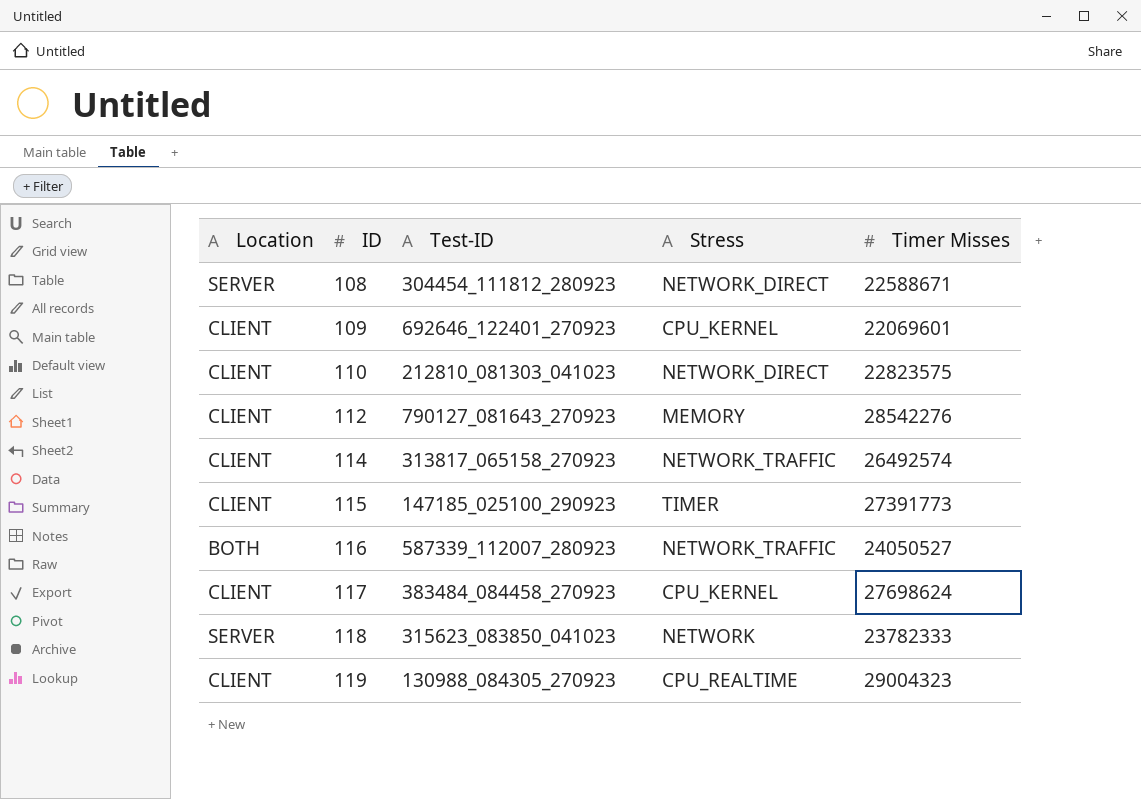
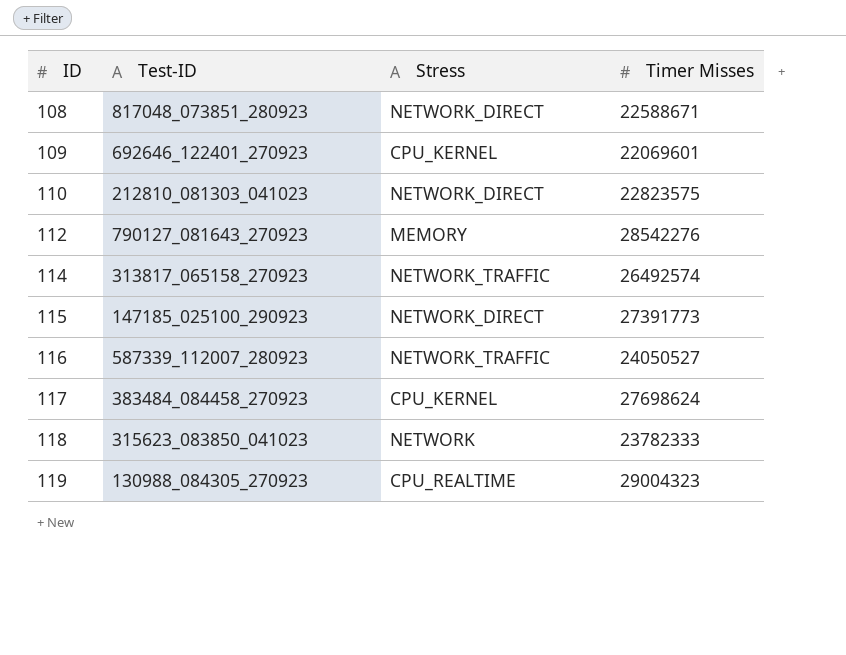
column Location | position: 1 -> none
108 | Test-ID: 304454_111812_280923 -> 817048_073851_280923
115 | Stress: TIMER -> NETWORK_DIRECT

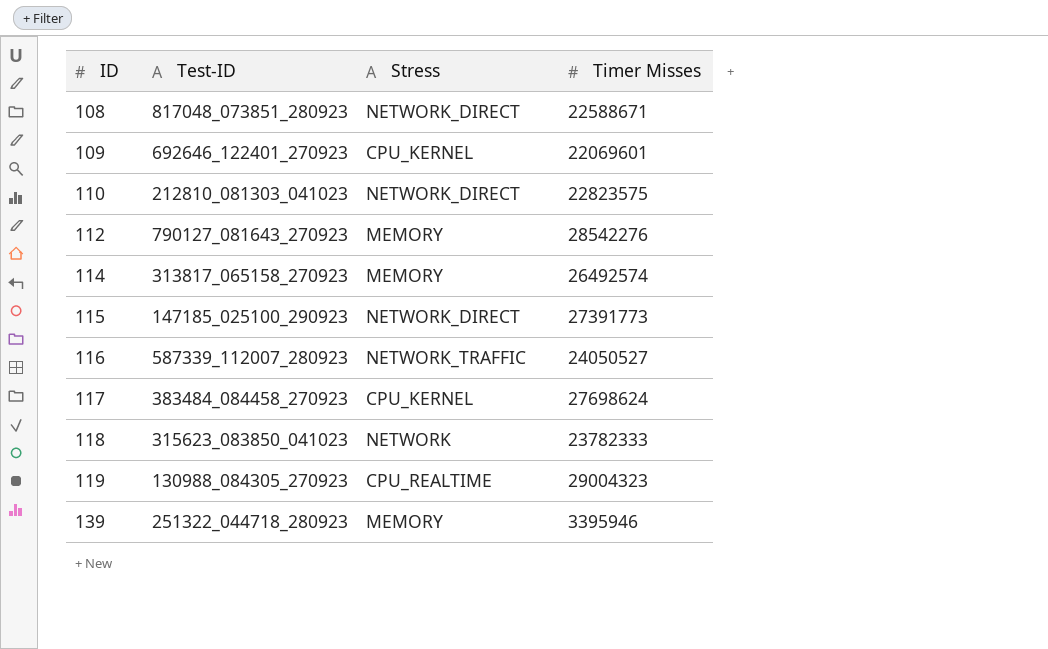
114 | Stress: NETWORK_TRAFFIC -> MEMORY
row 139: none -> 251322_044718_280923 | MEMORY | 3395946

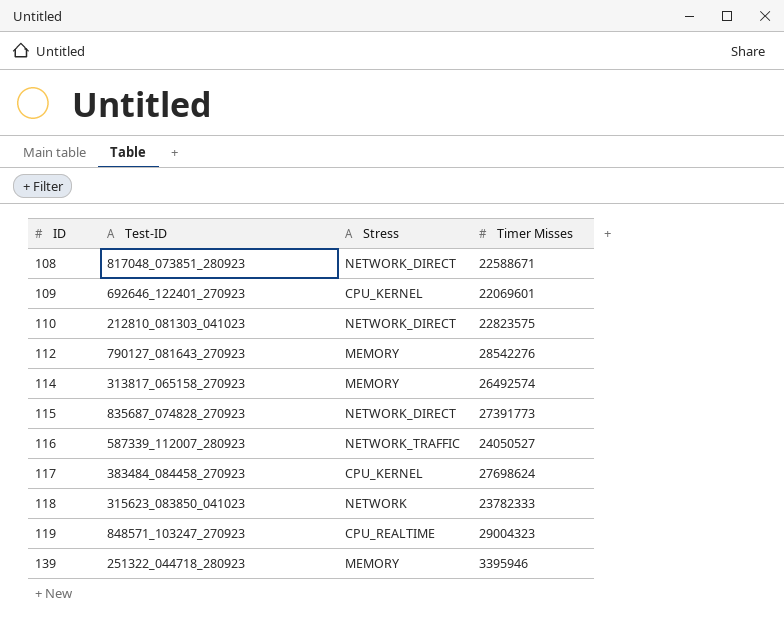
115 | Test-ID: 147185_025100_290923 -> 835687_074828_270923
119 | Test-ID: 130988_084305_270923 -> 848571_103247_270923

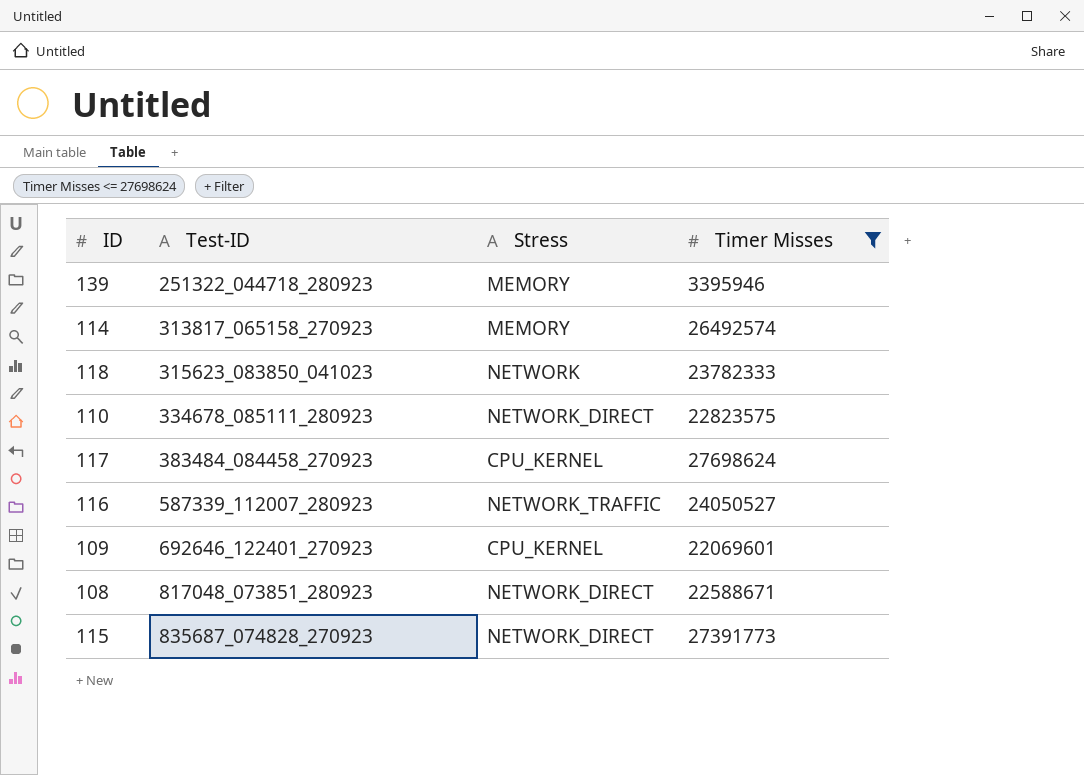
filter: none -> Timer Misses <= 27698624
row order: ID ascending -> Test-ID ascending
110 | Test-ID: 212810_081303_041023 -> 334678_085111_280923

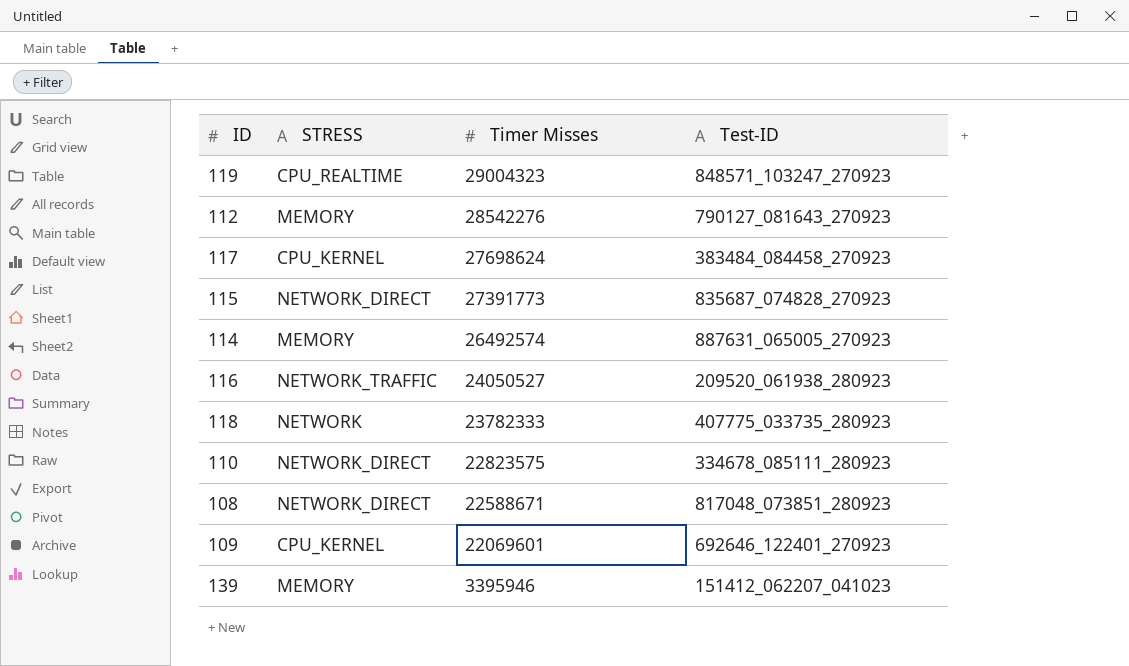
filter: Timer Misses <= 27698624 -> none
row order: Test-ID ascending -> Timer Misses descending
column name: Stress -> STRESS
column Test-ID | position: 2 -> 4
114 | Test-ID: 313817_065158_270923 -> 887631_065005_270923
116 | Test-ID: 587339_112007_280923 -> 209520_061938_280923
118 | Test-ID: 315623_083850_041023 -> 407775_033735_280923
139 | Test-ID: 251322_044718_280923 -> 151412_062207_041023

